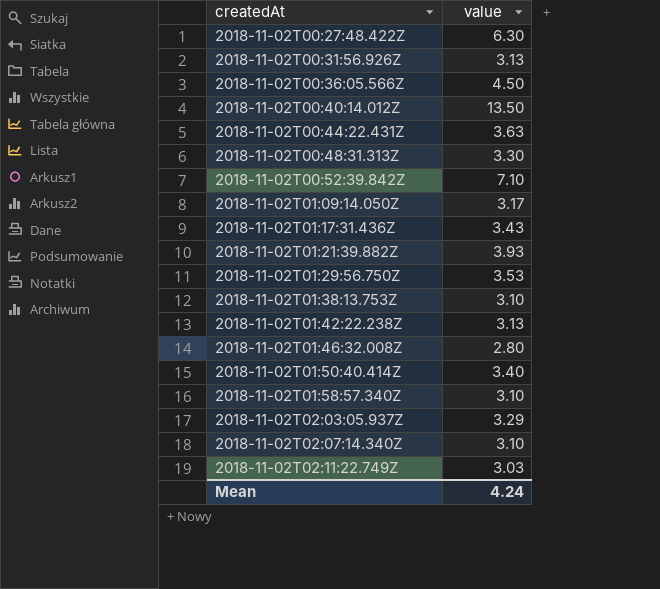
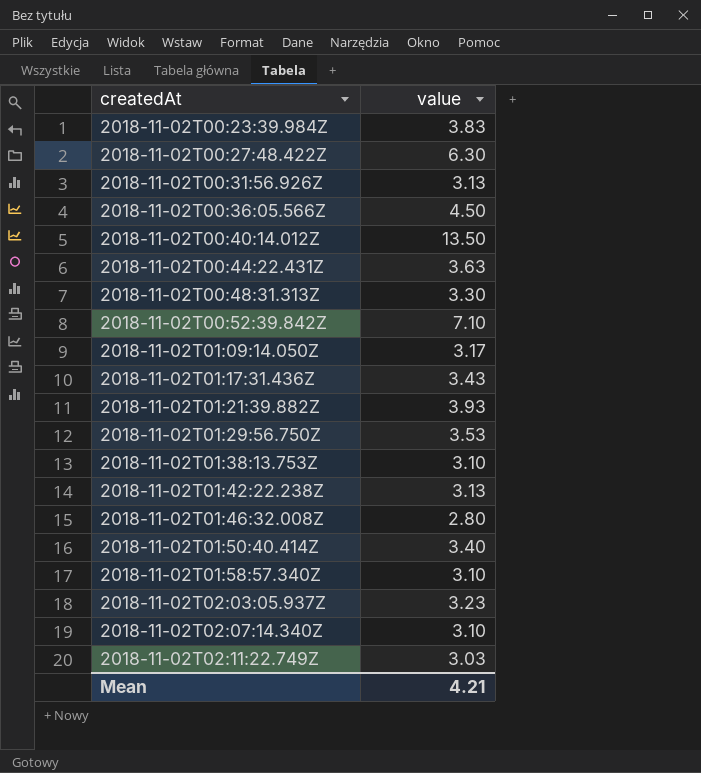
row 2018-11-02T00:23:39.984Z: none -> 3.83
2018-11-02T02:03:05.937Z | value: 3.29 -> 3.23
Mean | value: 4.24 -> 4.21

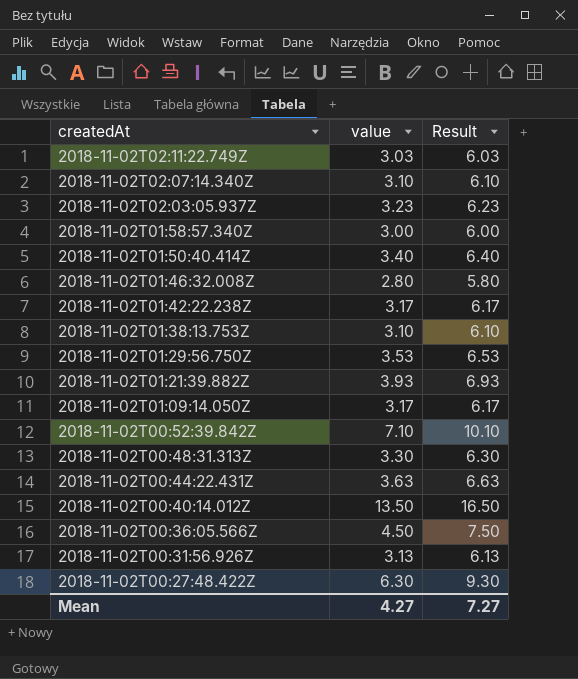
row order: createdAt ascending -> createdAt descending
column Result | formula: none -> [value] + 3
row 2018-11-02T00:23:39.984Z: 3.83 -> none
row 2018-11-02T01:17:31.436Z: 3.43 -> none
2018-11-02T01:58:57.340Z | value: 3.10 -> 3.00
2018-11-02T01:42:22.238Z | value: 3.13 -> 3.17
Mean | value: 4.21 -> 4.27

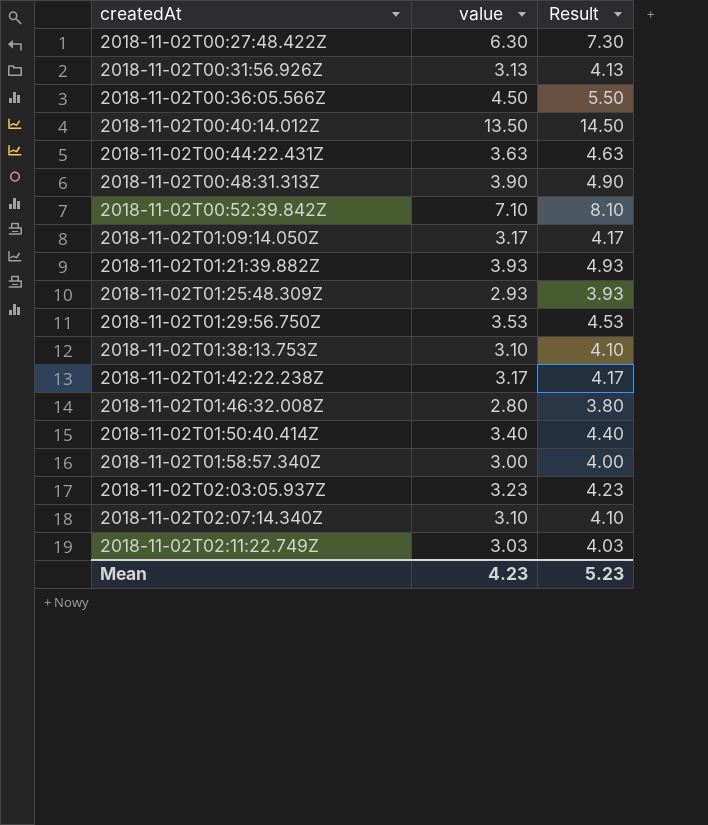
row order: createdAt descending -> createdAt ascending
column Result | formula: [value] + 3 -> [value] + 1
2018-11-02T00:48:31.313Z | value: 3.30 -> 3.90
row 2018-11-02T01:25:48.309Z: none -> 2.93 | 3.93
Mean | value: 4.27 -> 4.23
Mean | Result: 7.27 -> 5.23

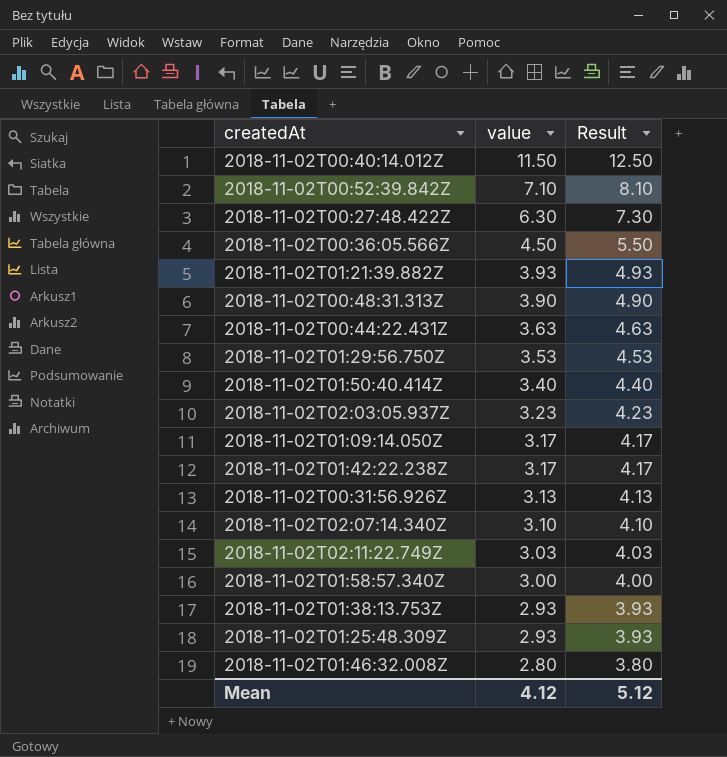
row order: createdAt ascending -> value descending
2018-11-02T00:40:14.012Z | value: 13.50 -> 11.50
2018-11-02T00:40:14.012Z | Result: 14.50 -> 12.50
2018-11-02T01:38:13.753Z | value: 3.10 -> 2.93
2018-11-02T01:38:13.753Z | Result: 4.10 -> 3.93
Mean | value: 4.23 -> 4.12
Mean | Result: 5.23 -> 5.12

